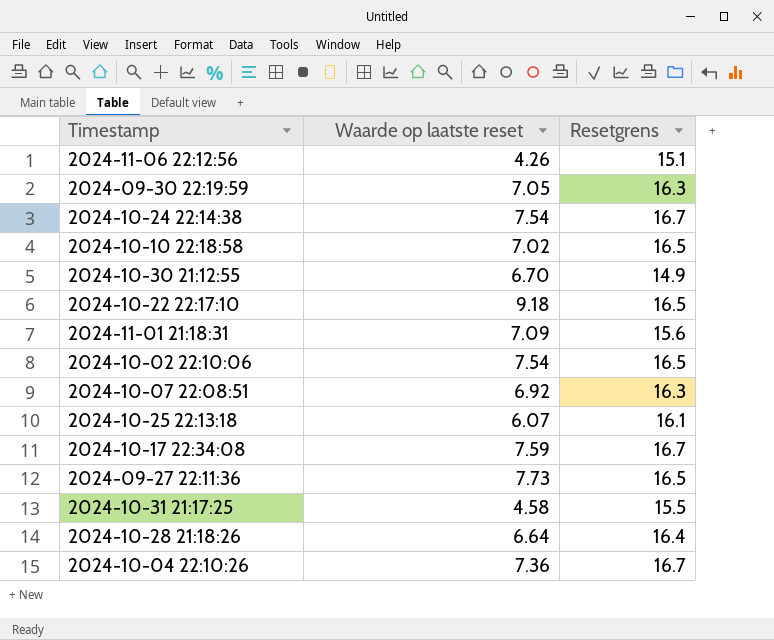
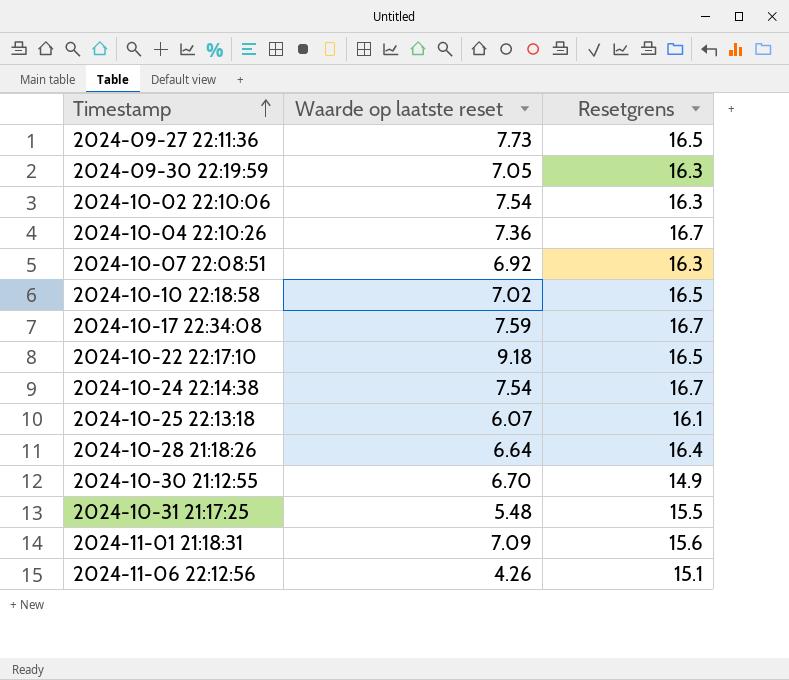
row order: none -> Timestamp ascending
2024-10-02 22:10:06 | Resetgrens: 16.5 -> 16.3
2024-10-31 21:17:25 | Waarde op laatste reset: 4.58 -> 5.48

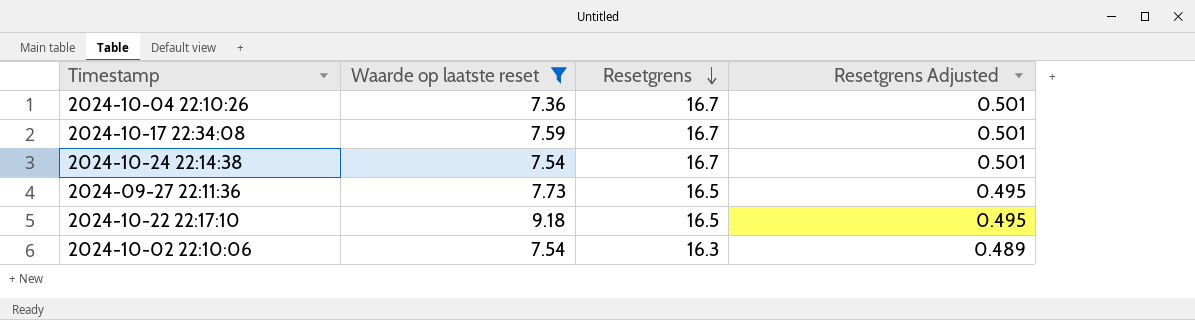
filter: none -> Waarde op laatste reset >= 7.36
row order: Timestamp ascending -> Resetgrens descending
column Resetgrens Adjusted | formula: none -> [Resetgrens] * 0.03

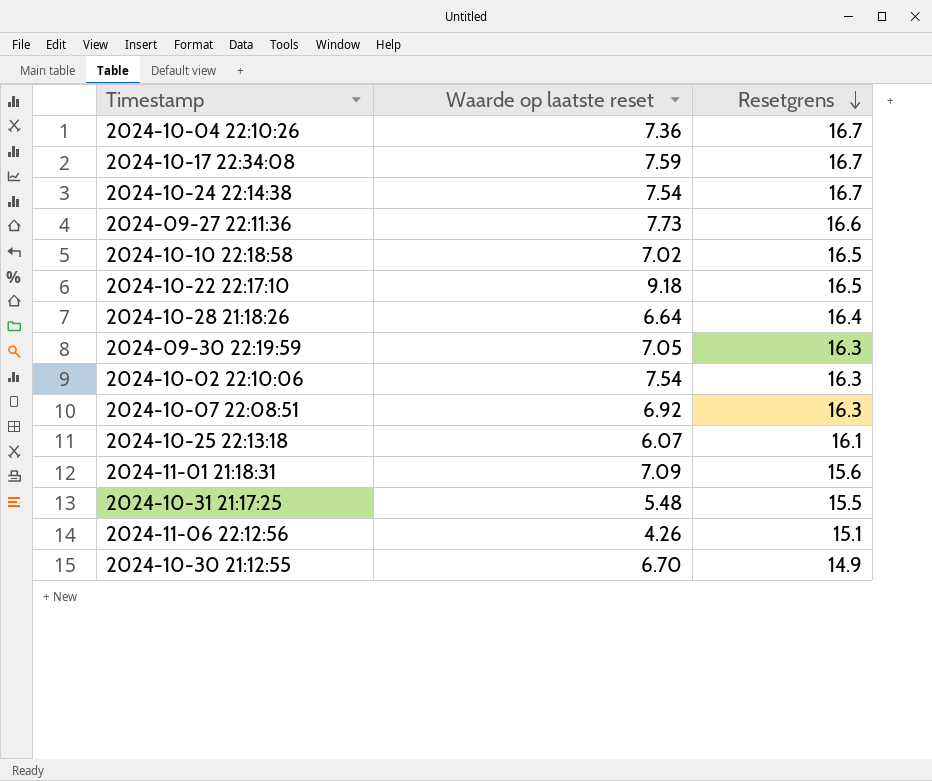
filter: Waarde op laatste reset >= 7.36 -> none
column Resetgrens Adjusted | formula: [Resetgrens] * 0.03 -> none
2024-09-27 22:11:36 | Resetgrens: 16.5 -> 16.6

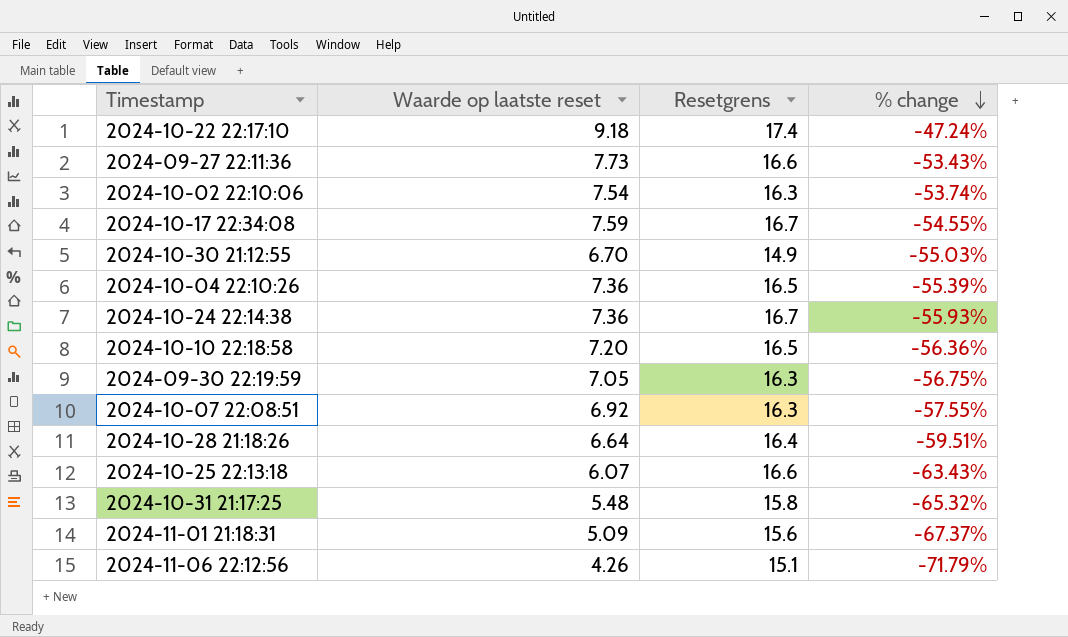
row order: Resetgrens descending -> % change descending
column % change | formula: none -> ([Waarde op laatste reset] - [Resetgrens]) / [Resetgrens]
2024-10-22 22:17:10 | Resetgrens: 16.5 -> 17.4
2024-10-04 22:10:26 | Resetgrens: 16.7 -> 16.5
2024-10-24 22:14:38 | Waarde op laatste reset: 7.54 -> 7.36
2024-10-10 22:18:58 | Waarde op laatste reset: 7.02 -> 7.20
2024-10-25 22:13:18 | Resetgrens: 16.1 -> 16.6
2024-10-31 21:17:25 | Resetgrens: 15.5 -> 15.8
2024-11-01 21:18:31 | Waarde op laatste reset: 7.09 -> 5.09

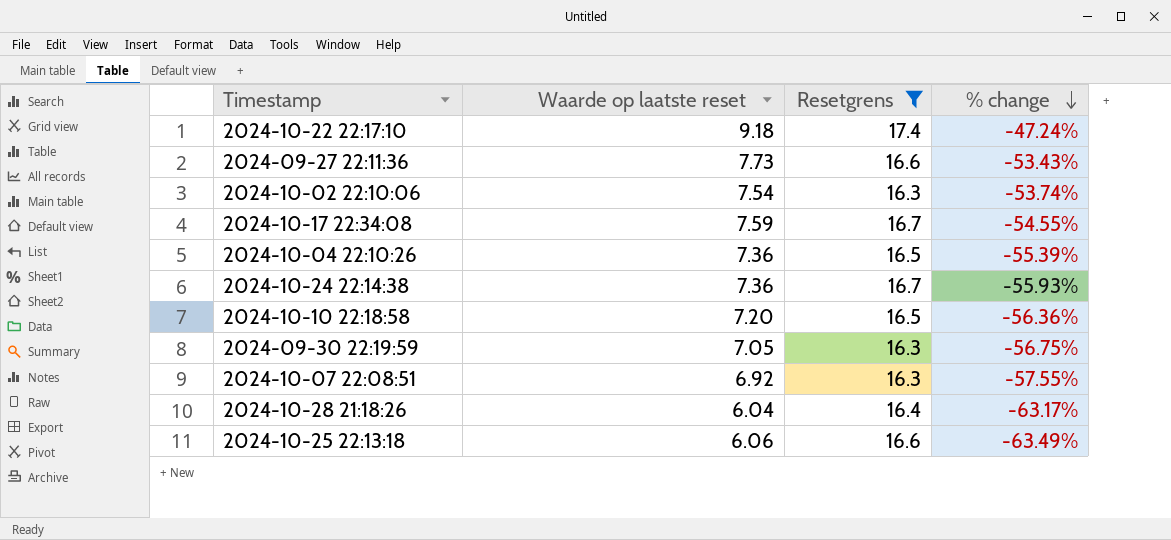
filter: none -> Resetgrens >= 16.3
2024-10-28 21:18:26 | Waarde op laatste reset: 6.64 -> 6.04
2024-10-28 21:18:26 | % change: -59.51% -> -63.17%
2024-10-25 22:13:18 | Waarde op laatste reset: 6.07 -> 6.06
2024-10-25 22:13:18 | % change: -63.43% -> -63.49%

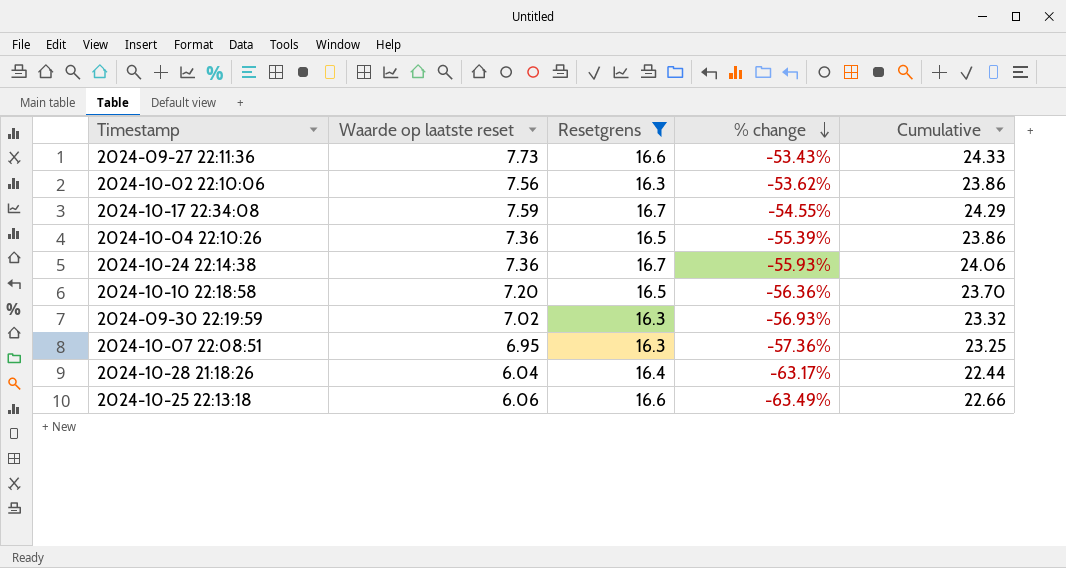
column Cumulative | formula: none -> [Waarde op laatste reset] + [Resetgrens]
row 2024-10-22 22:17:10: 9.18 | 17.4 | -47.24% -> none
2024-10-02 22:10:06 | Waarde op laatste reset: 7.54 -> 7.56
2024-10-02 22:10:06 | % change: -53.74% -> -53.62%
2024-09-30 22:19:59 | Waarde op laatste reset: 7.05 -> 7.02
2024-09-30 22:19:59 | % change: -56.75% -> -56.93%
2024-10-07 22:08:51 | Waarde op laatste reset: 6.92 -> 6.95
2024-10-07 22:08:51 | % change: -57.55% -> -57.36%

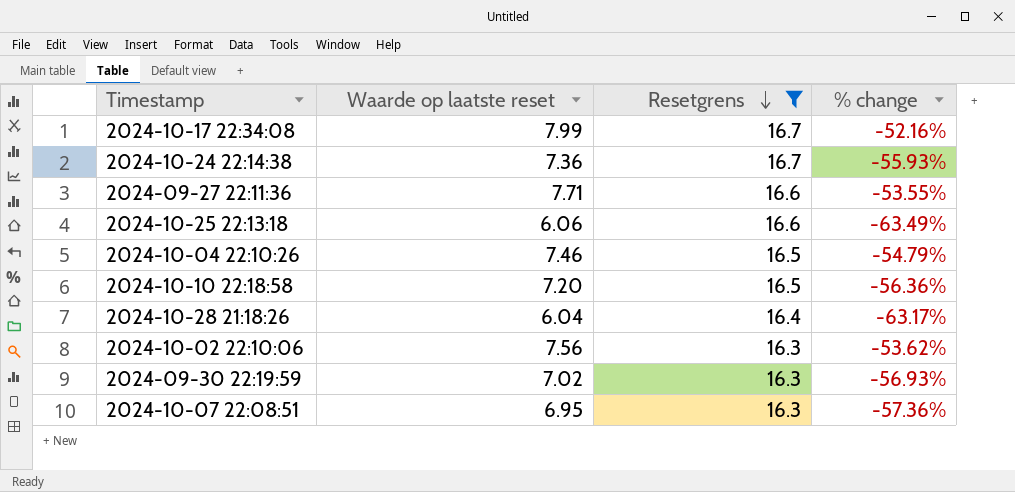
row order: % change descending -> Resetgrens descending
column Cumulative | formula: [Waarde op laatste reset] + [Resetgrens] -> none
2024-10-17 22:34:08 | Waarde op laatste reset: 7.59 -> 7.99
2024-10-17 22:34:08 | % change: -54.55% -> -52.16%
2024-09-27 22:11:36 | Waarde op laatste reset: 7.73 -> 7.71
2024-09-27 22:11:36 | % change: -53.43% -> -53.55%
2024-10-04 22:10:26 | Waarde op laatste reset: 7.36 -> 7.46
2024-10-04 22:10:26 | % change: -55.39% -> -54.79%

